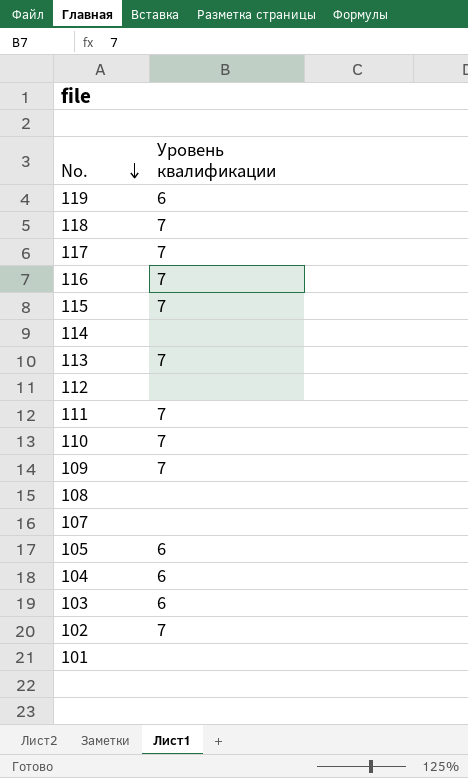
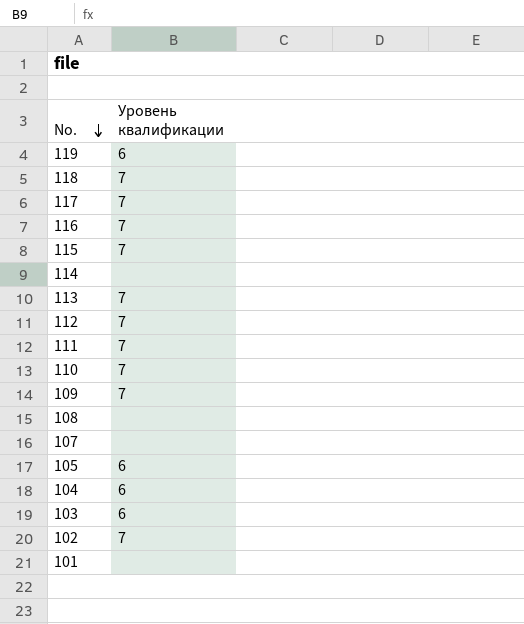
112 | Уровень квалификации: none -> 7

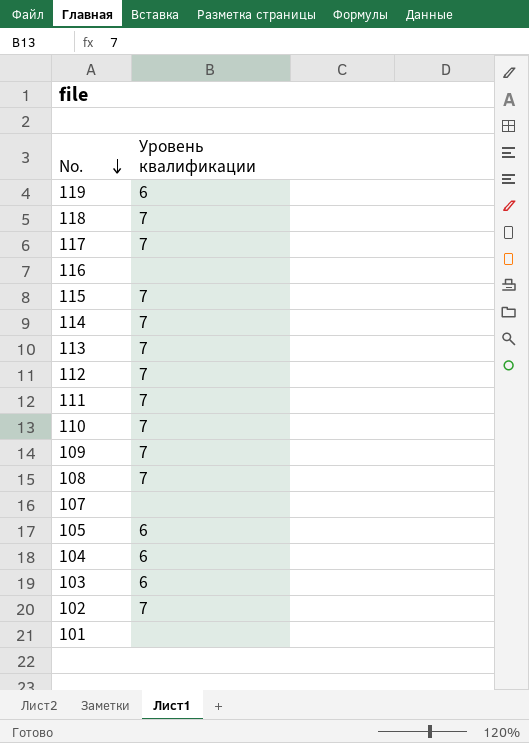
116 | Уровень квалификации: 7 -> none
114 | Уровень квалификации: none -> 7
108 | Уровень квалификации: none -> 7

